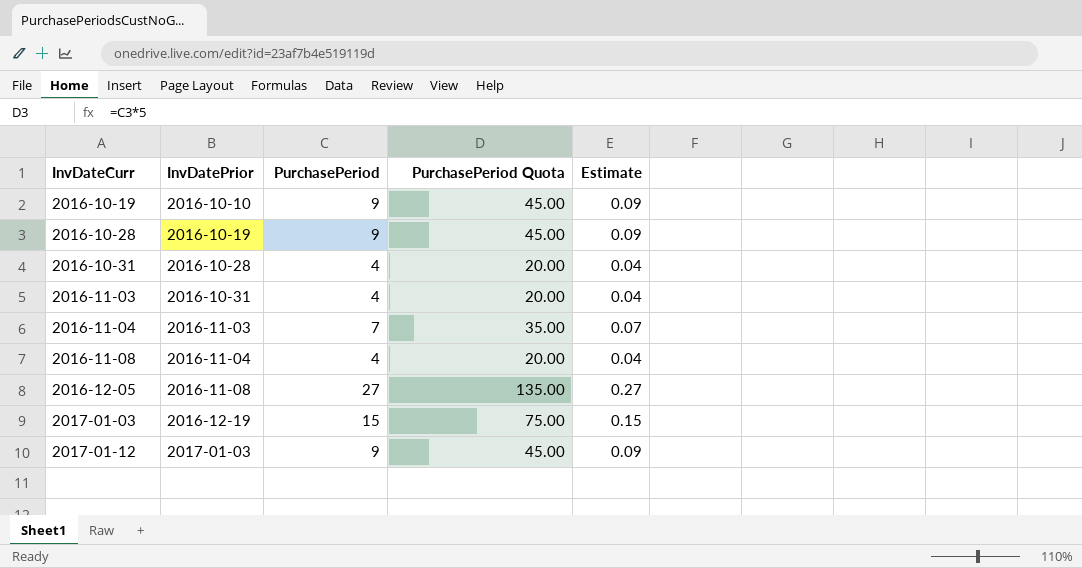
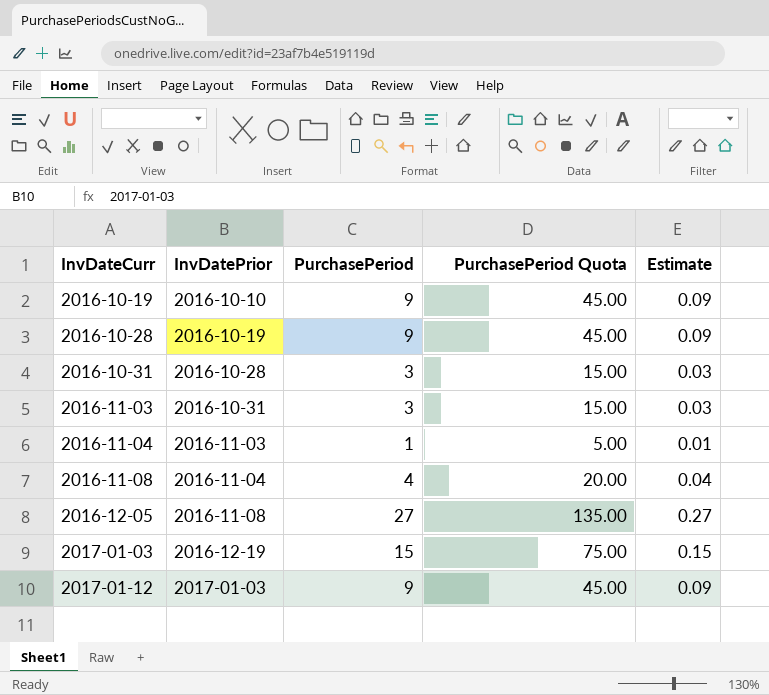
2016-10-31 | PurchasePeriod: 4 -> 3
2016-10-31 | PurchasePeriod Quota: 20.00 -> 15.00
2016-10-31 | Estimate: 0.04 -> 0.03
2016-11-03 | PurchasePeriod: 4 -> 3
2016-11-03 | PurchasePeriod Quota: 20.00 -> 15.00
2016-11-03 | Estimate: 0.04 -> 0.03
2016-11-04 | PurchasePeriod: 7 -> 1
2016-11-04 | PurchasePeriod Quota: 35.00 -> 5.00
2016-11-04 | Estimate: 0.07 -> 0.01

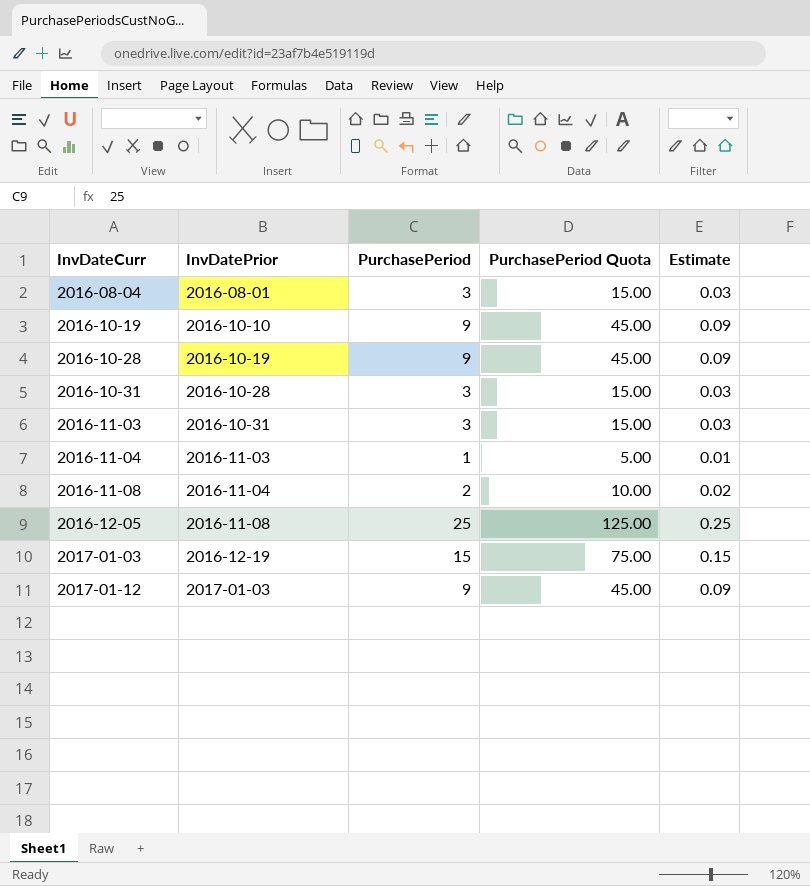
row 2016-08-04: none -> 2016-08-01 | 3 | 15.00 | 0.03
2016-11-08 | PurchasePeriod: 4 -> 2
2016-11-08 | PurchasePeriod Quota: 20.00 -> 10.00
2016-11-08 | Estimate: 0.04 -> 0.02
2016-12-05 | PurchasePeriod: 27 -> 25
2016-12-05 | PurchasePeriod Quota: 135.00 -> 125.00
2016-12-05 | Estimate: 0.27 -> 0.25

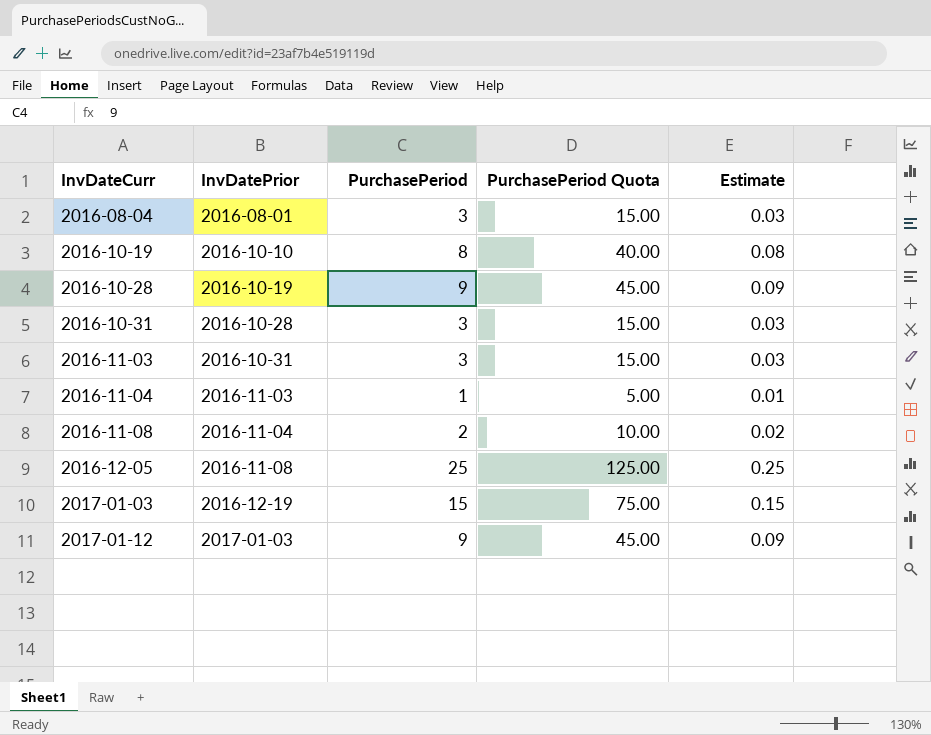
2016-10-19 | PurchasePeriod: 9 -> 8
2016-10-19 | PurchasePeriod Quota: 45.00 -> 40.00
2016-10-19 | Estimate: 0.09 -> 0.08

